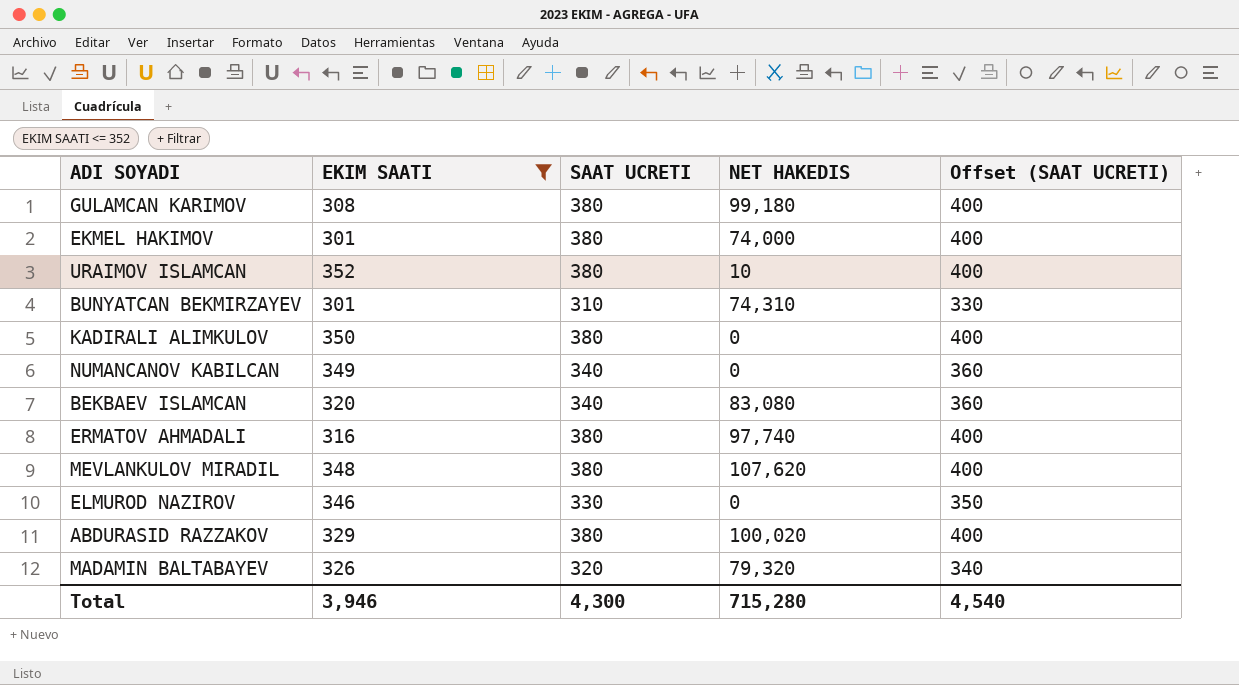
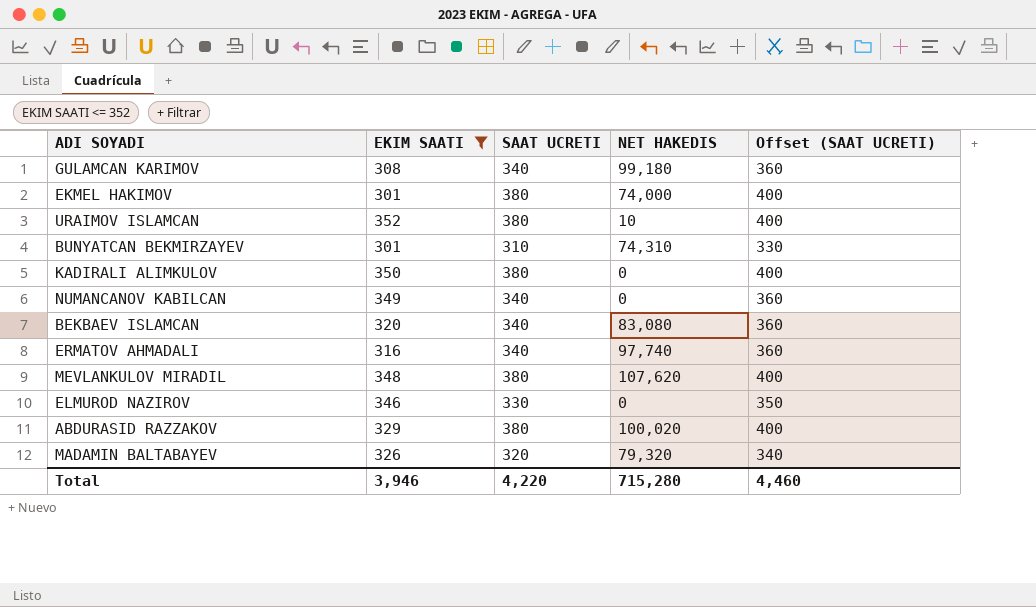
GULAMCAN KARIMOV | SAAT UCRETI: 380 -> 340
GULAMCAN KARIMOV | Offset (SAAT UCRETI): 400 -> 360
ERMATOV AHMADALI | SAAT UCRETI: 380 -> 340
ERMATOV AHMADALI | Offset (SAAT UCRETI): 400 -> 360
Total | SAAT UCRETI: 4,300 -> 4,220
Total | Offset (SAAT UCRETI): 4,540 -> 4,460

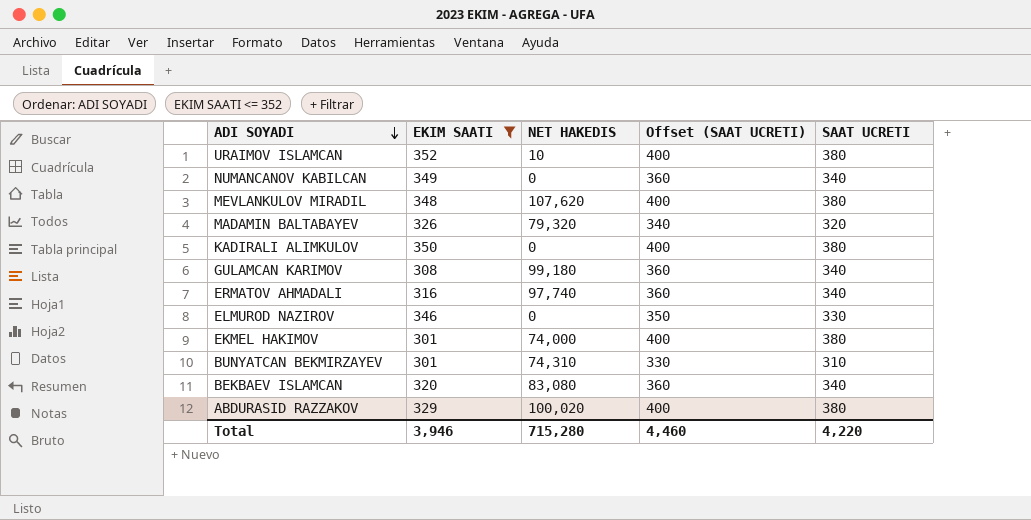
row order: none -> ADI SOYADI descending
column SAAT UCRETI | position: 3 -> 5

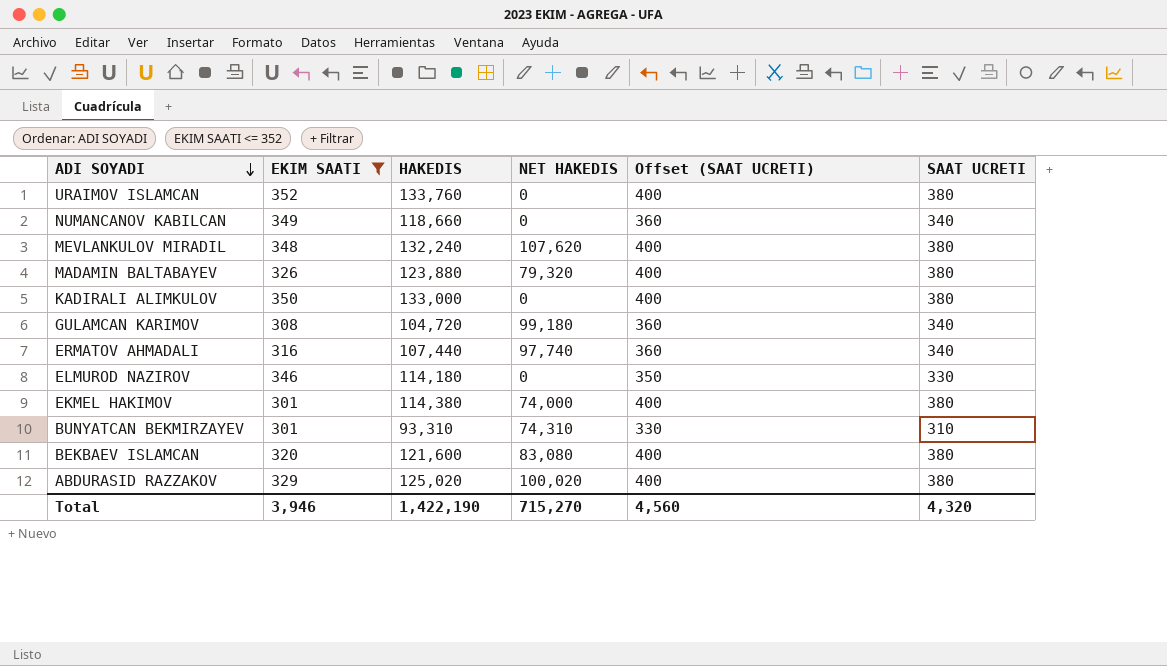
column HAKEDIS | formula: none -> [EKIM SAATI] * [SAAT UCRETI]
URAIMOV ISLAMCAN | NET HAKEDIS: 10 -> 0
MADAMIN BALTABAYEV | Offset (SAAT UCRETI): 340 -> 400
MADAMIN BALTABAYEV | SAAT UCRETI: 320 -> 380
BEKBAEV ISLAMCAN | Offset (SAAT UCRETI): 360 -> 400
BEKBAEV ISLAMCAN | SAAT UCRETI: 340 -> 380
Total | NET HAKEDIS: 715,280 -> 715,270
Total | Offset (SAAT UCRETI): 4,460 -> 4,560
Total | SAAT UCRETI: 4,220 -> 4,320

